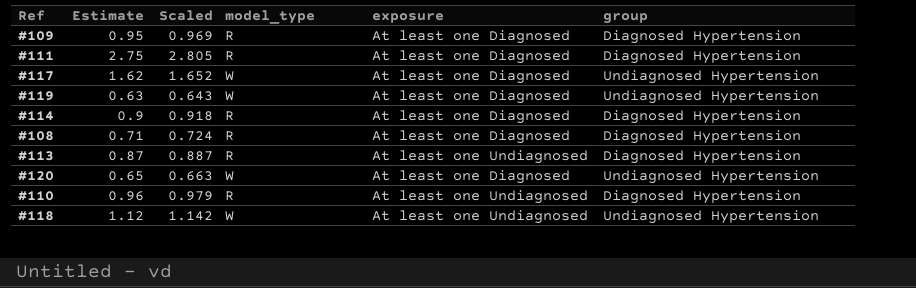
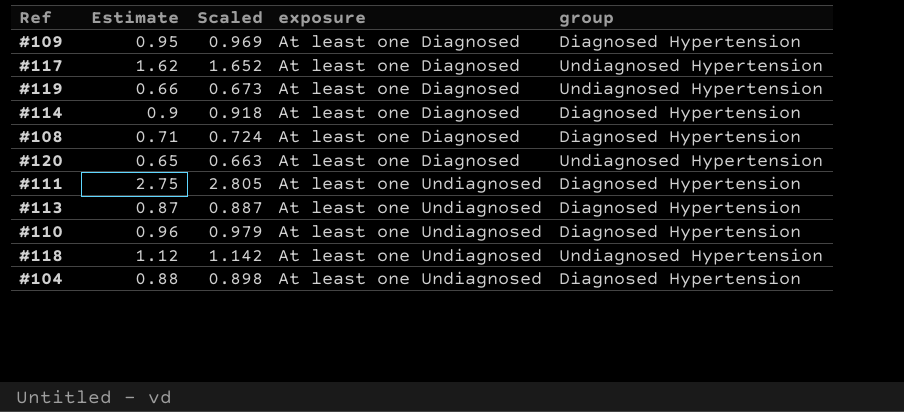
row order: none -> exposure ascending
column model_type | position: 4 -> none
#119 | Estimate: 0.63 -> 0.66
#119 | Scaled: 0.643 -> 0.673
#111 | exposure: At least one Diagnosed -> At least one Undiagnosed
row #104: none -> 0.88 | 0.898 | At least one Undiagnosed | Diagnosed Hypertension

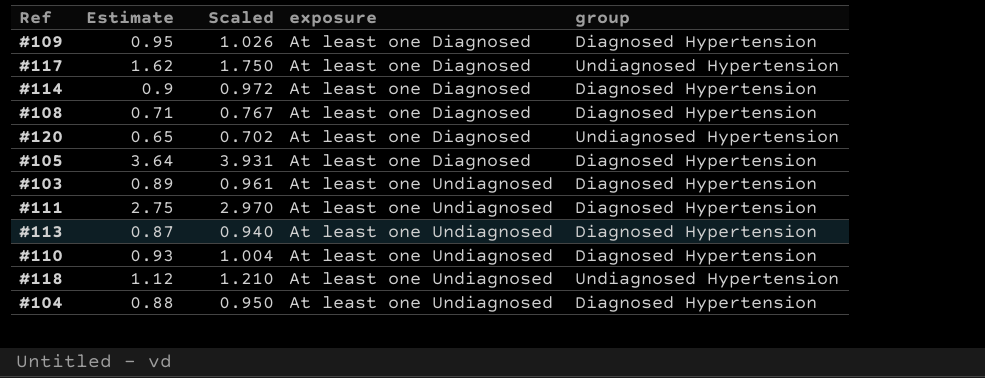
column Scaled | formula: [Estimate] * 1.02 -> [Estimate] * 1.08
row #119: 0.66 | 0.673 | At least one Diagnosed | Undiagnosed Hypertension -> none
row #105: none -> 3.64 | 3.931 | At least one Diagnosed | Diagnosed Hypertension
row #103: none -> 0.89 | 0.961 | At least one Undiagnosed | Diagnosed Hypertension
#110 | Estimate: 0.96 -> 0.93

